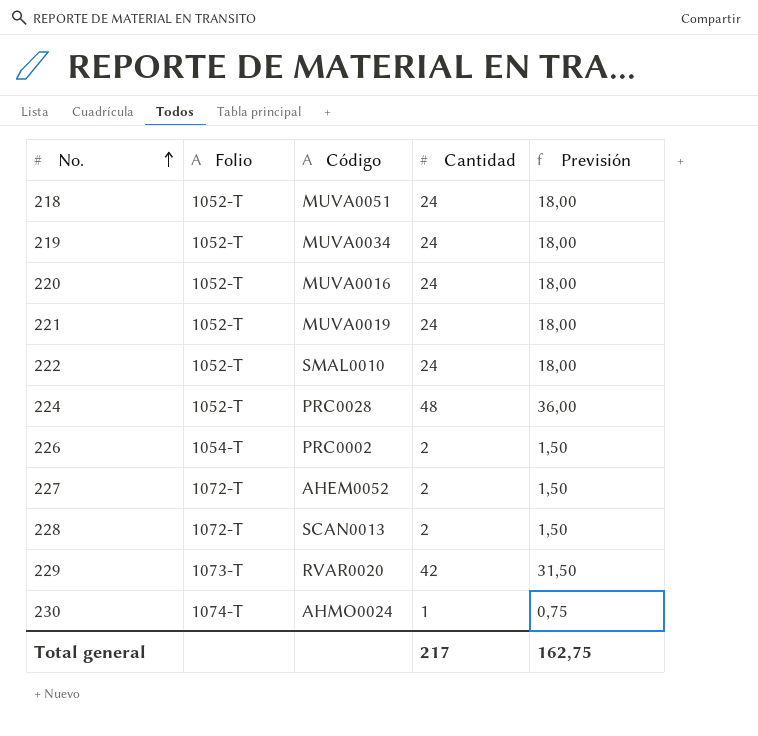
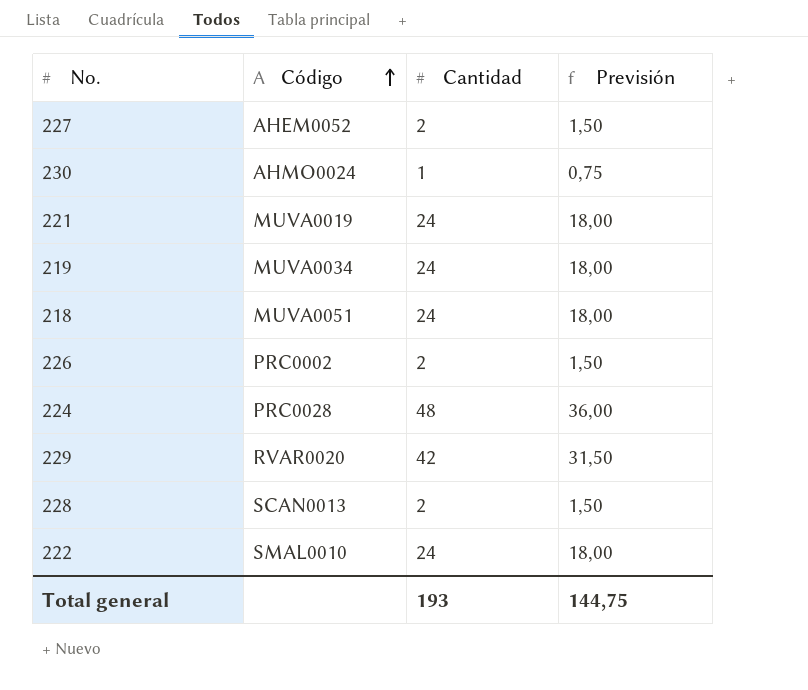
row order: No. ascending -> Código ascending
column Folio | position: 2 -> none
row 220: 1052-T | MUVA0016 | 24 | 18,00 -> none
Total general | Cantidad: 217 -> 193
Total general | Previsión: 162,75 -> 144,75

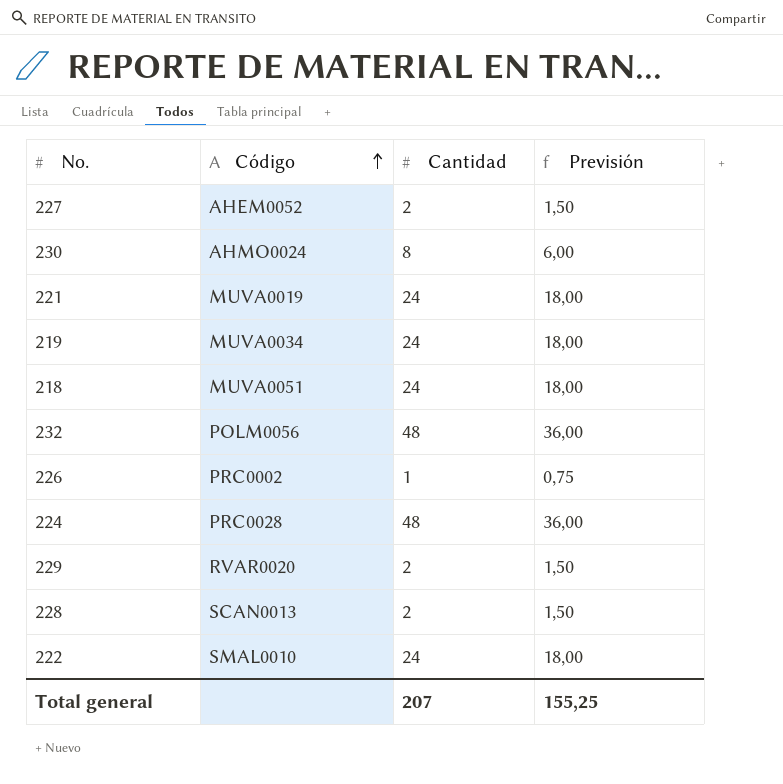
230 | Cantidad: 1 -> 8
230 | Previsión: 0,75 -> 6,00
row 232: none -> POLM0056 | 48 | 36,00
226 | Cantidad: 2 -> 1
226 | Previsión: 1,50 -> 0,75
229 | Cantidad: 42 -> 2
229 | Previsión: 31,50 -> 1,50
Total general | Cantidad: 193 -> 207
Total general | Previsión: 144,75 -> 155,25

